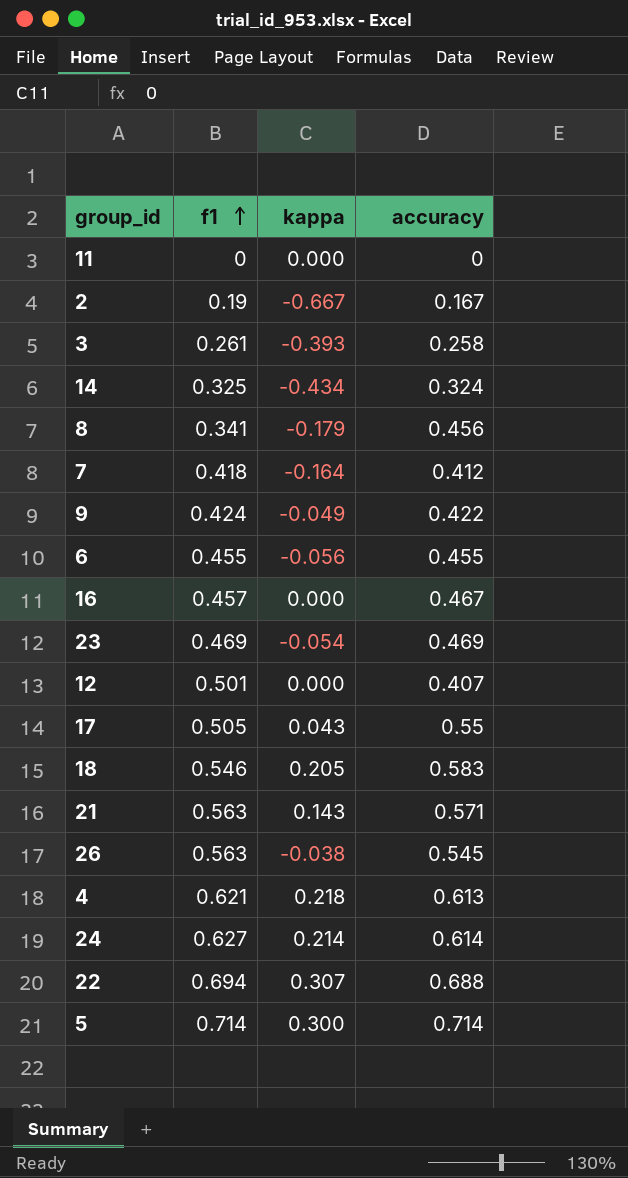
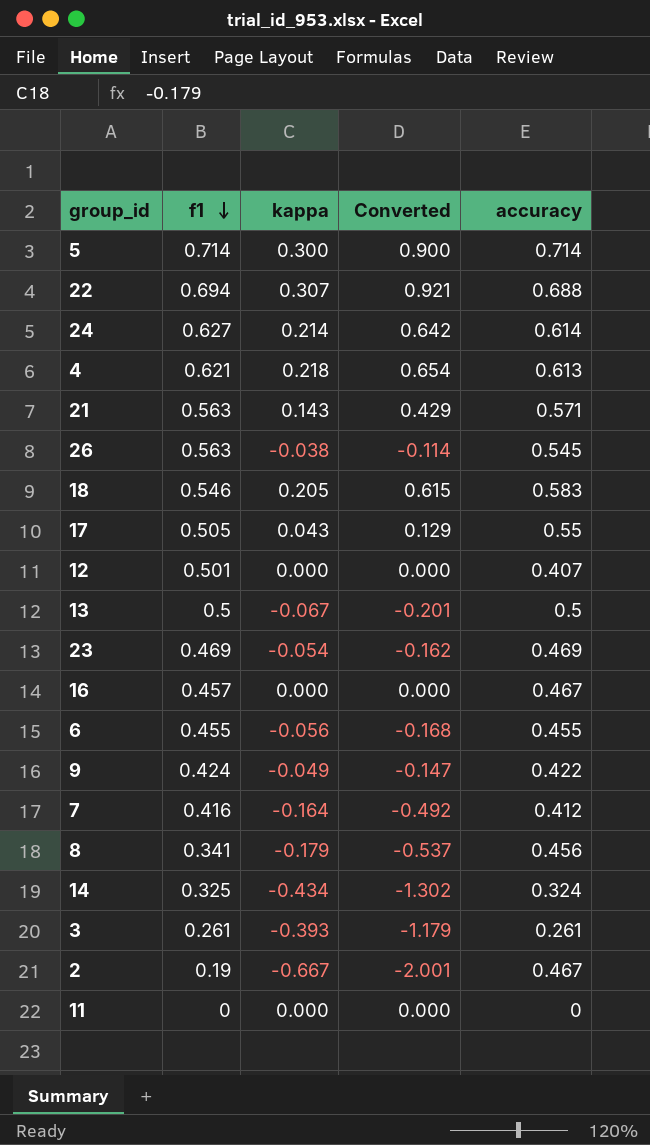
row order: f1 ascending -> f1 descending
column Converted | formula: none -> [kappa] * 3
row 13: none -> 0.5 | -0.067 | -0.201 | 0.5
7 | f1: 0.418 -> 0.416
3 | accuracy: 0.258 -> 0.261
2 | accuracy: 0.167 -> 0.467

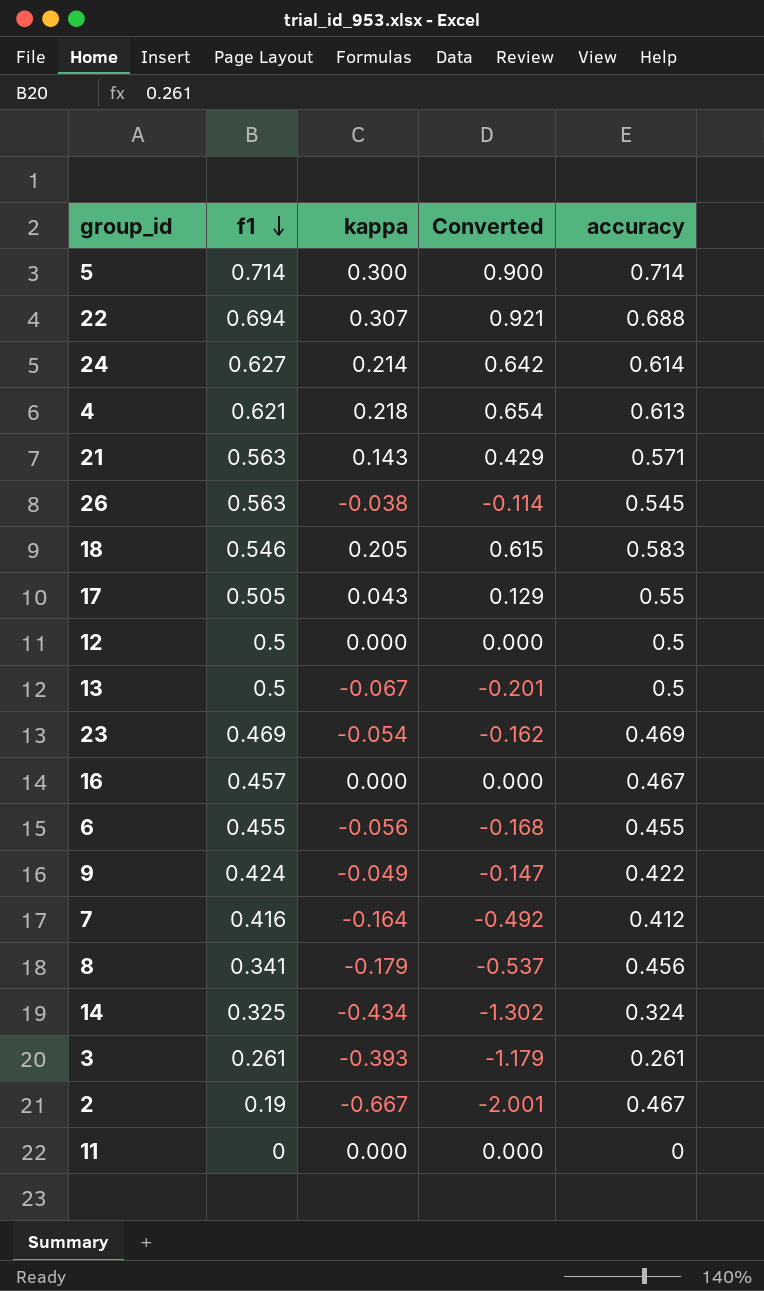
12 | f1: 0.501 -> 0.5
12 | accuracy: 0.407 -> 0.5

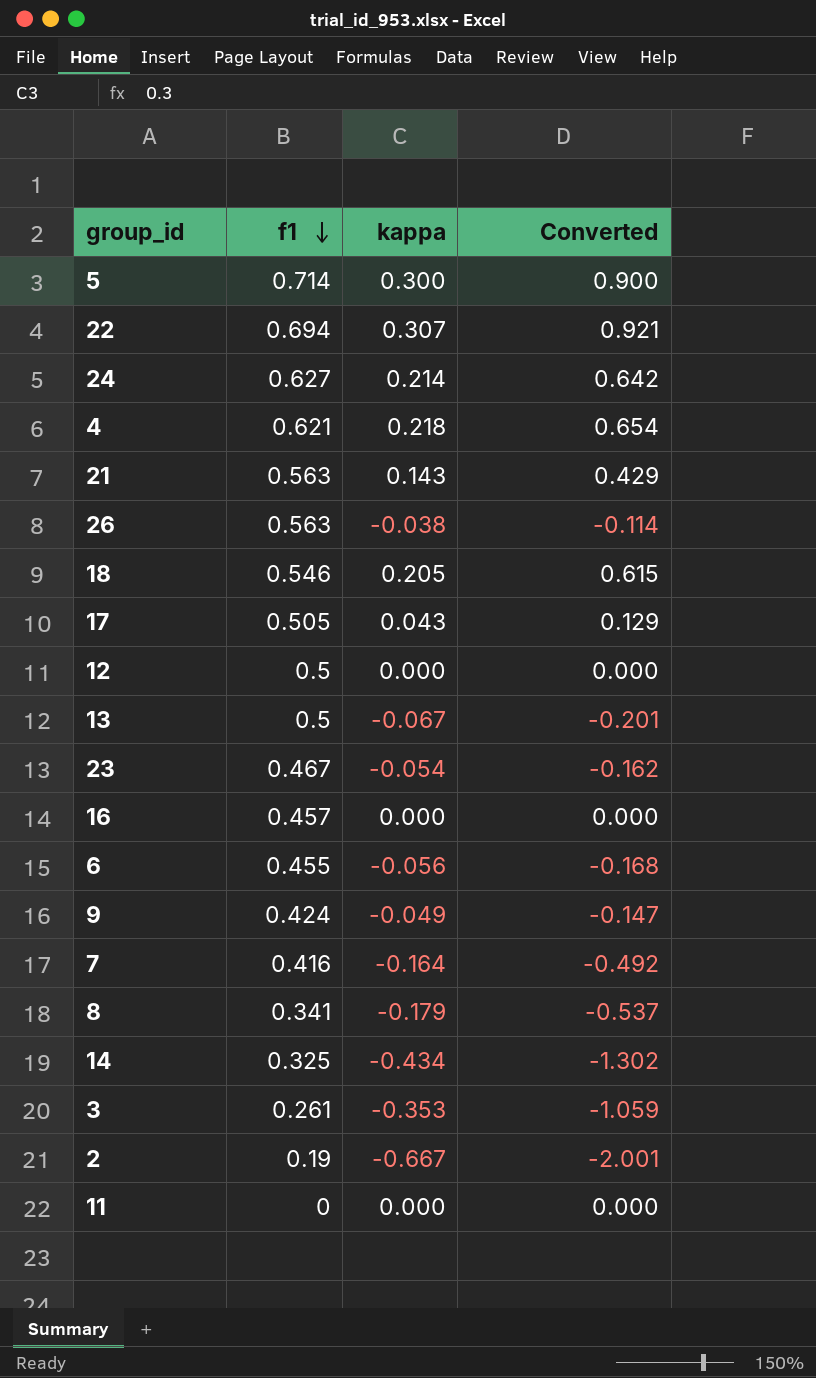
column accuracy | position: 5 -> none
23 | f1: 0.469 -> 0.467
3 | kappa: -0.393 -> -0.353
3 | Converted: -1.179 -> -1.059

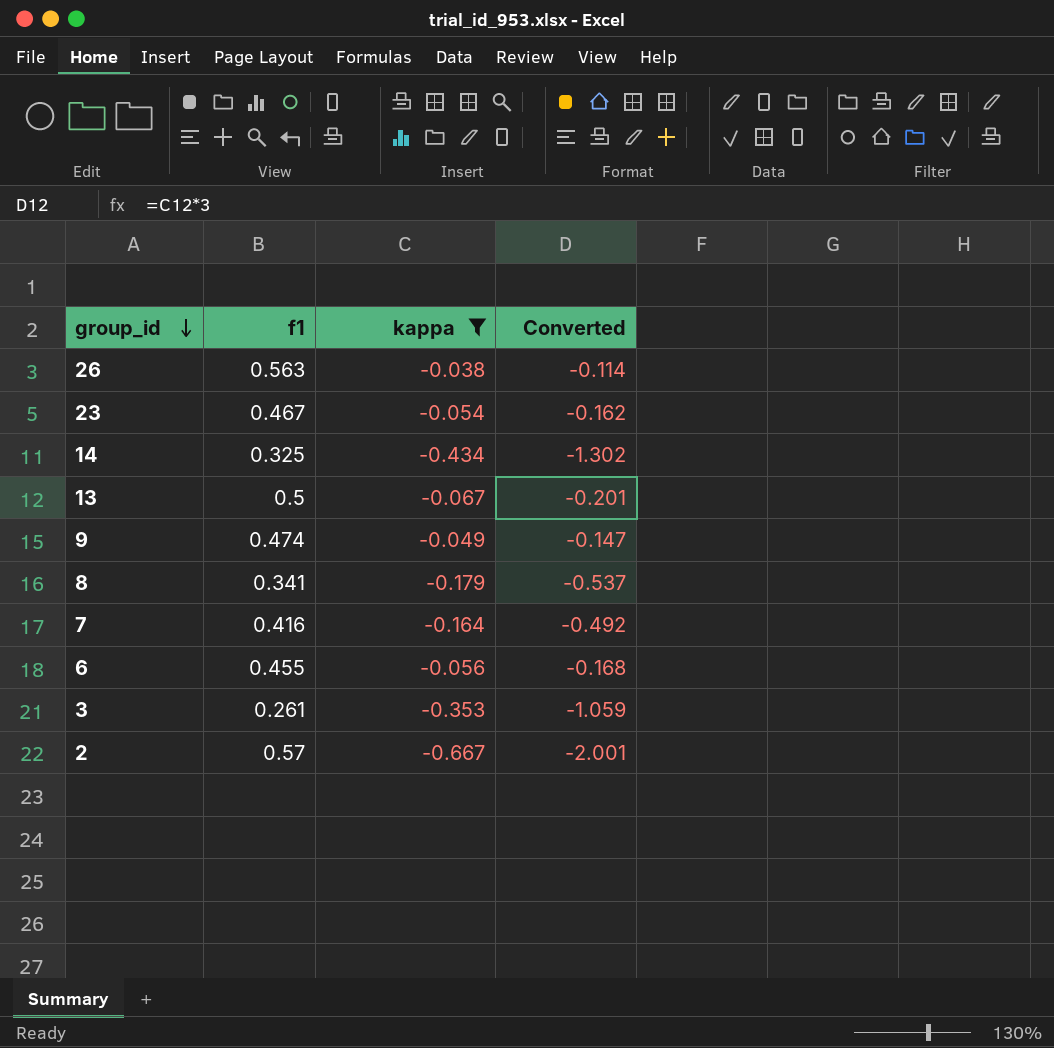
filter: none -> kappa <= -0.038
row order: f1 descending -> group_id descending
9 | f1: 0.424 -> 0.474
2 | f1: 0.19 -> 0.57

